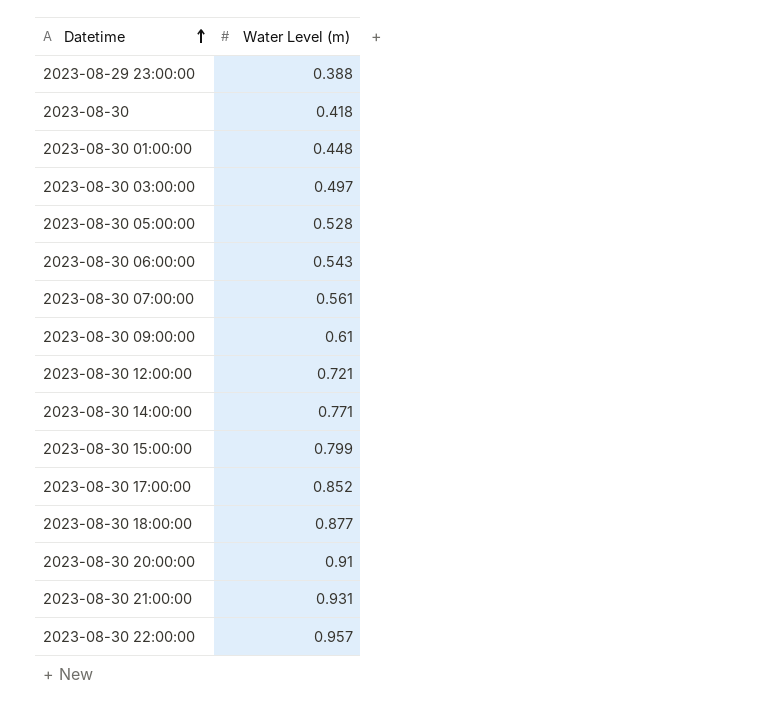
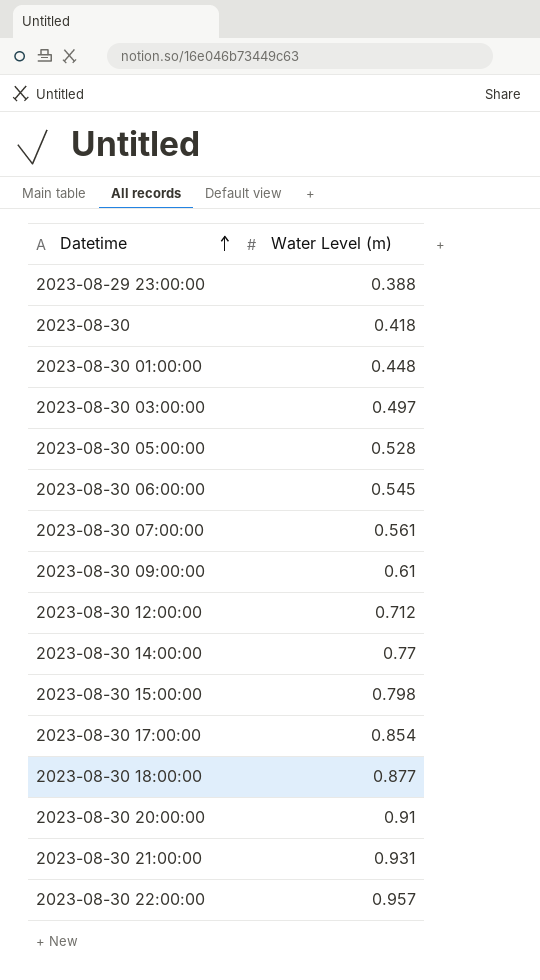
2023-08-30 06:00:00 | Water Level (m): 0.543 -> 0.545
2023-08-30 12:00:00 | Water Level (m): 0.721 -> 0.712
2023-08-30 14:00:00 | Water Level (m): 0.771 -> 0.77
2023-08-30 15:00:00 | Water Level (m): 0.799 -> 0.798
2023-08-30 17:00:00 | Water Level (m): 0.852 -> 0.854

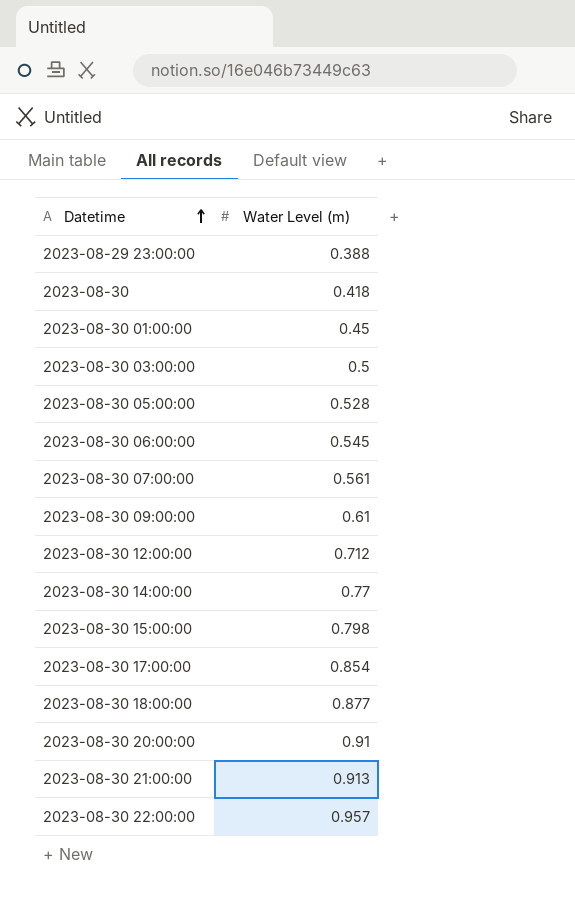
2023-08-30 01:00:00 | Water Level (m): 0.448 -> 0.45
2023-08-30 03:00:00 | Water Level (m): 0.497 -> 0.5
2023-08-30 21:00:00 | Water Level (m): 0.931 -> 0.913

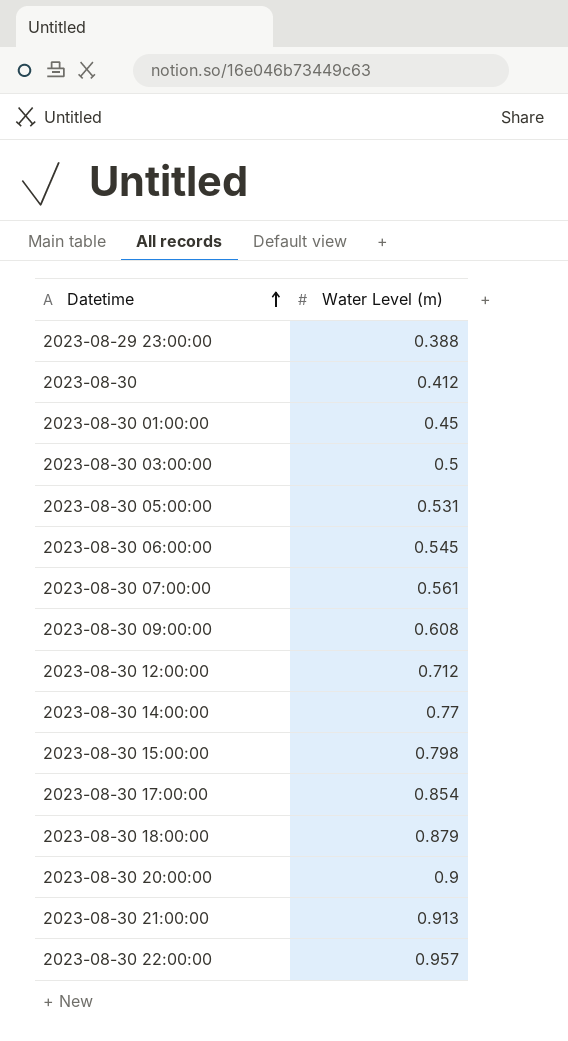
2023-08-30 | Water Level (m): 0.418 -> 0.412
2023-08-30 05:00:00 | Water Level (m): 0.528 -> 0.531
2023-08-30 09:00:00 | Water Level (m): 0.61 -> 0.608
2023-08-30 18:00:00 | Water Level (m): 0.877 -> 0.879
2023-08-30 20:00:00 | Water Level (m): 0.91 -> 0.9

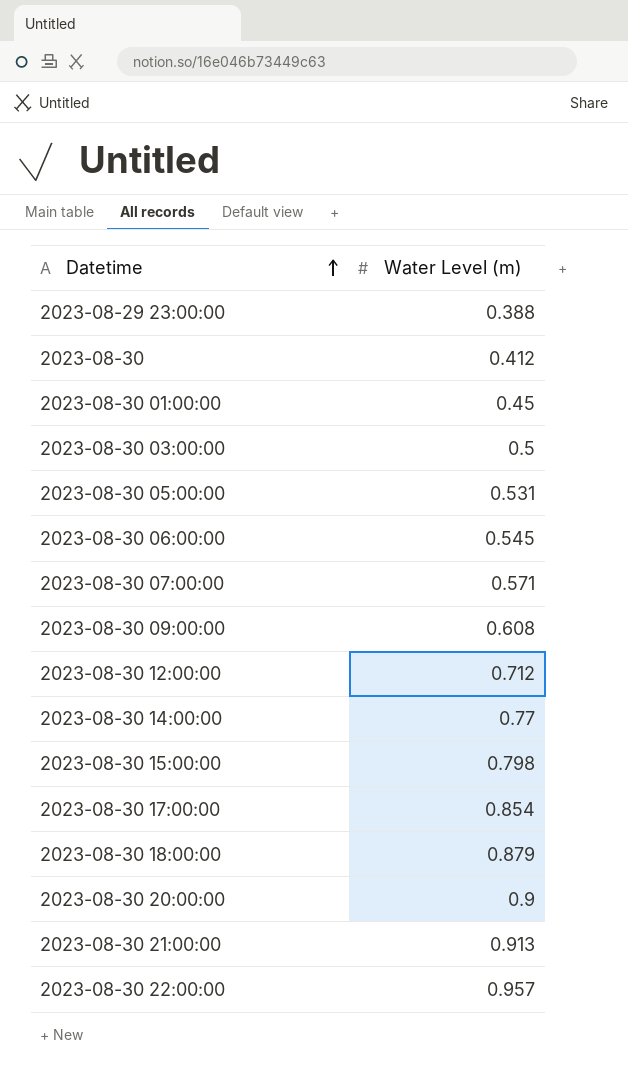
2023-08-30 07:00:00 | Water Level (m): 0.561 -> 0.571

